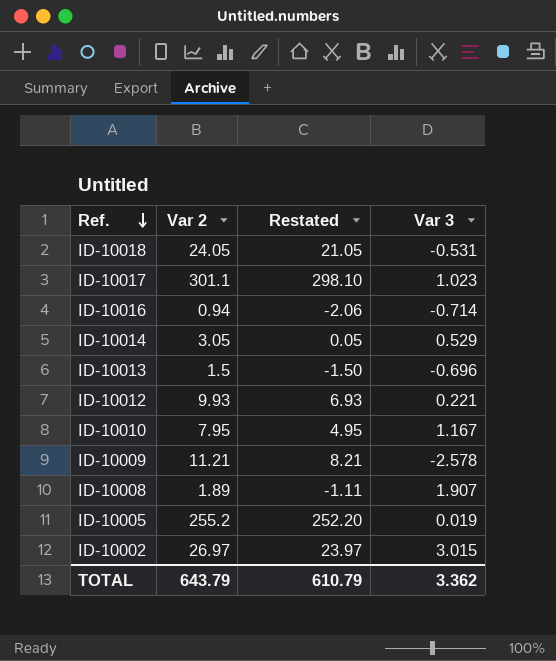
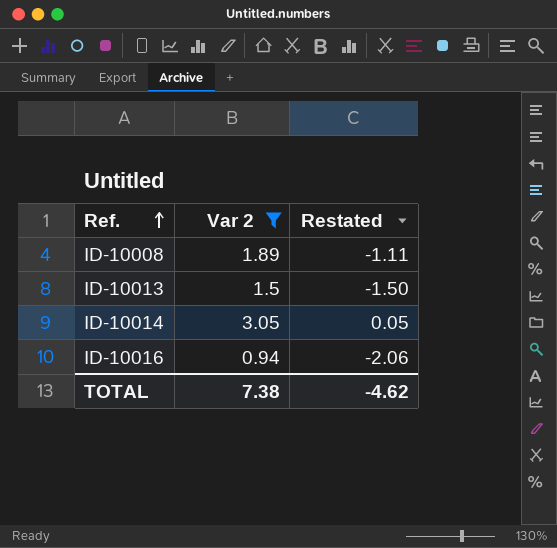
filter: none -> Var 2 <= 3.05
row order: Ref. descending -> Ref. ascending
column Var 3 | position: 4 -> none
TOTAL | Var 2: 643.79 -> 7.38
TOTAL | Restated: 610.79 -> -4.62

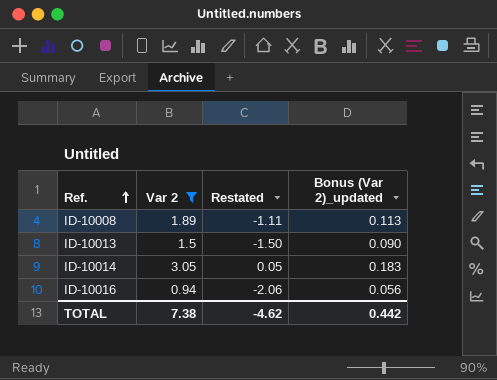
column Bonus (Var 2)_updated | formula: none -> [Var 2] * 0.06

